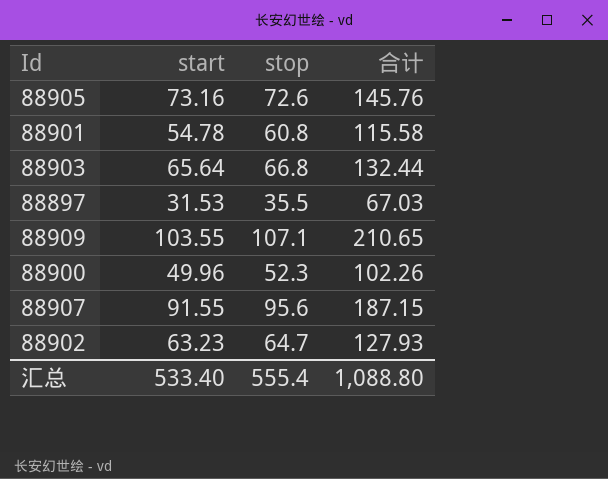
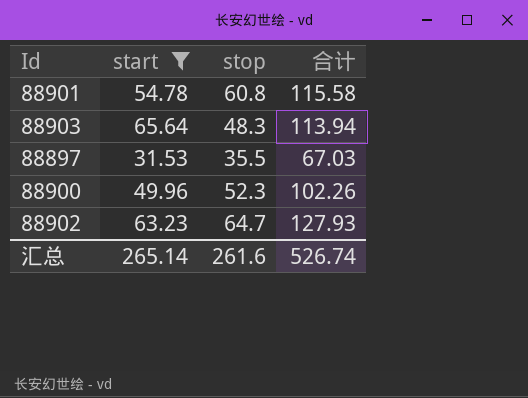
filter: none -> start <= 65.64
88903 | stop: 66.8 -> 48.3
88903 | 合计: 132.44 -> 113.94
汇总 | start: 533.40 -> 265.14
汇总 | stop: 555.4 -> 261.6
汇总 | 合计: 1,088.80 -> 526.74

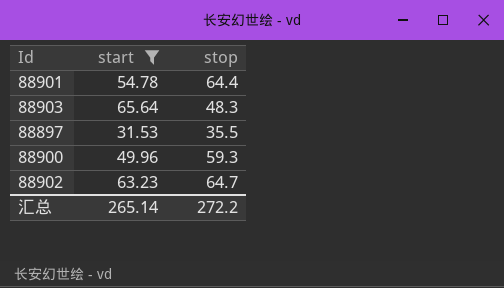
column 合计 | formula: [start] + [stop] -> none
88901 | stop: 60.8 -> 64.4
88900 | stop: 52.3 -> 59.3
汇总 | stop: 261.6 -> 272.2

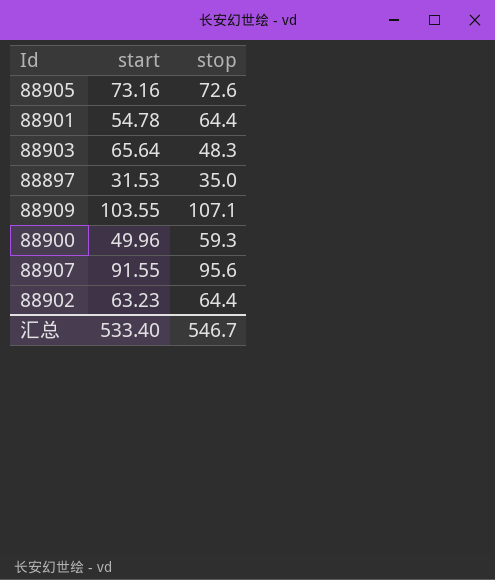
filter: start <= 65.64 -> none
88897 | stop: 35.5 -> 35.0
88902 | stop: 64.7 -> 64.4
汇总 | start: 265.14 -> 533.40
汇总 | stop: 272.2 -> 546.7

